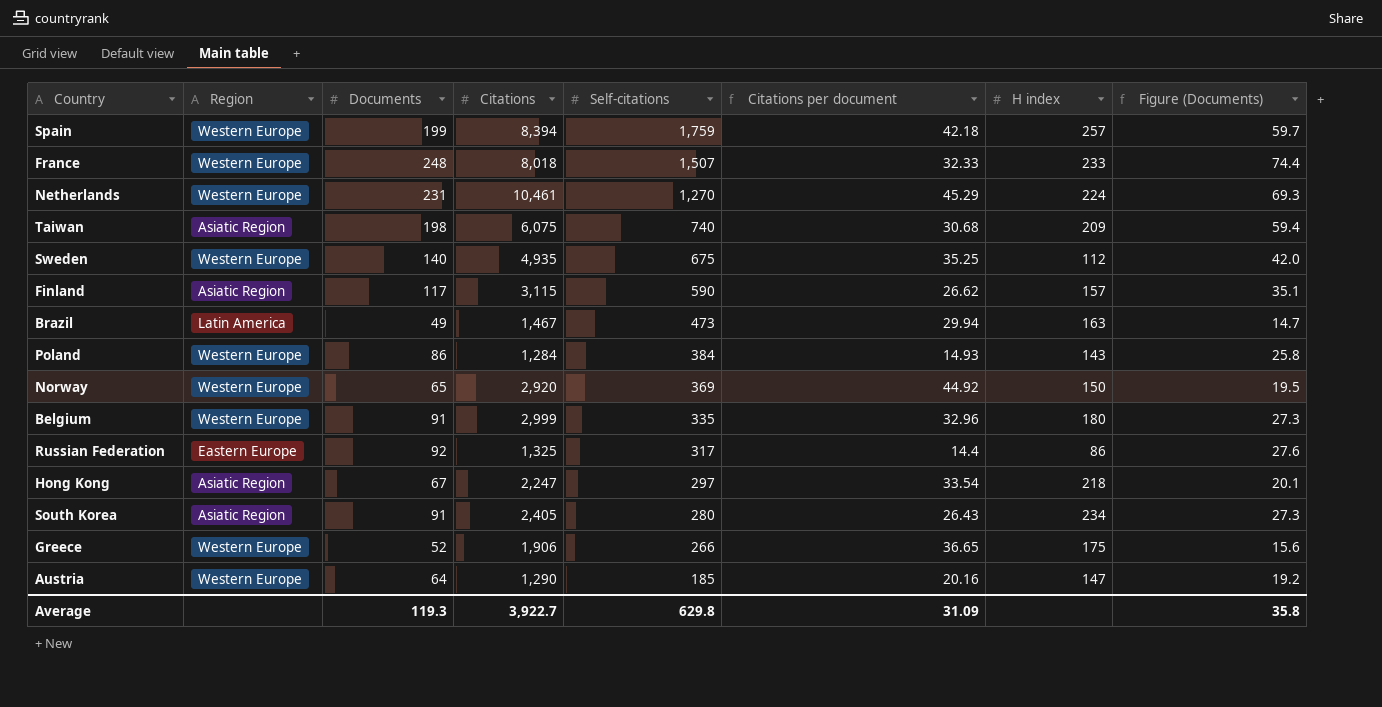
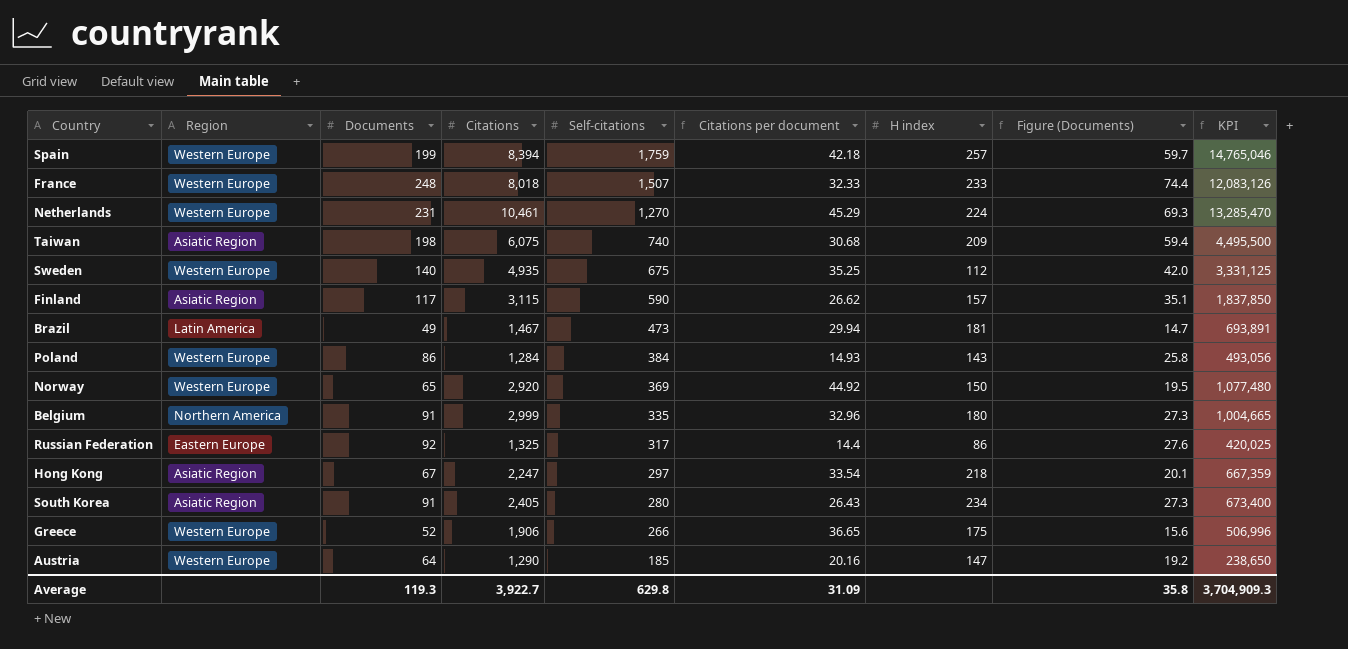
column KPI | formula: none -> [Citations] * [Self-citations]
Brazil | H index: 163 -> 181
Belgium | Region: Western Europe -> Northern America

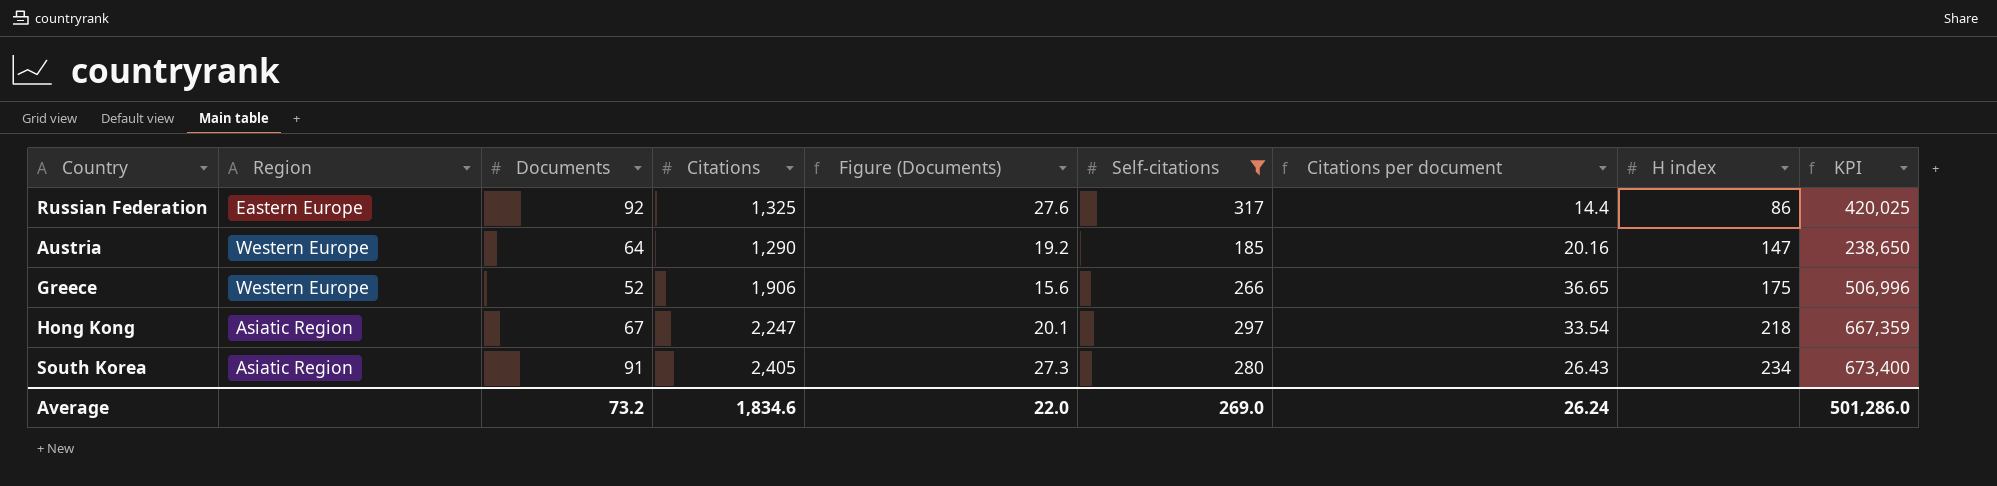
filter: none -> Self-citations <= 317
row order: Self-citations descending -> H index ascending
column Figure (Documents) | position: 8 -> 5
Average | Documents: 119.3 -> 73.2
Average | Citations: 3,922.7 -> 1,834.6
Average | Figure (Documents): 35.8 -> 22.0
Average | Self-citations: 629.8 -> 269.0
Average | Citations per document: 31.09 -> 26.24
Average | KPI: 3,704,909.3 -> 501,286.0

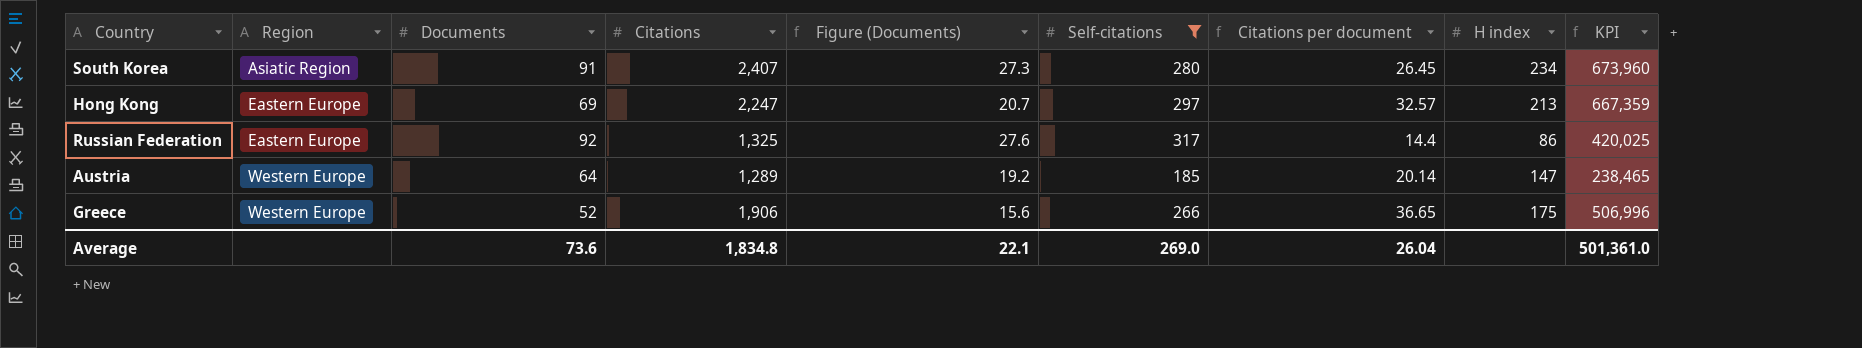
row order: H index ascending -> Region ascending
South Korea | Citations: 2,405 -> 2,407
South Korea | Citations per document: 26.43 -> 26.45
South Korea | KPI: 673,400 -> 673,960
Hong Kong | Region: Asiatic Region -> Eastern Europe
Hong Kong | Documents: 67 -> 69
Hong Kong | Figure (Documents): 20.1 -> 20.7
Hong Kong | Citations per document: 33.54 -> 32.57
Hong Kong | H index: 218 -> 213
Austria | Citations: 1,290 -> 1,289
Austria | Citations per document: 20.16 -> 20.14
Austria | KPI: 238,650 -> 238,465
Average | Documents: 73.2 -> 73.6
Average | Citations: 1,834.6 -> 1,834.8
Average | Figure (Documents): 22.0 -> 22.1
Average | Citations per document: 26.24 -> 26.04
Average | KPI: 501,286.0 -> 501,361.0

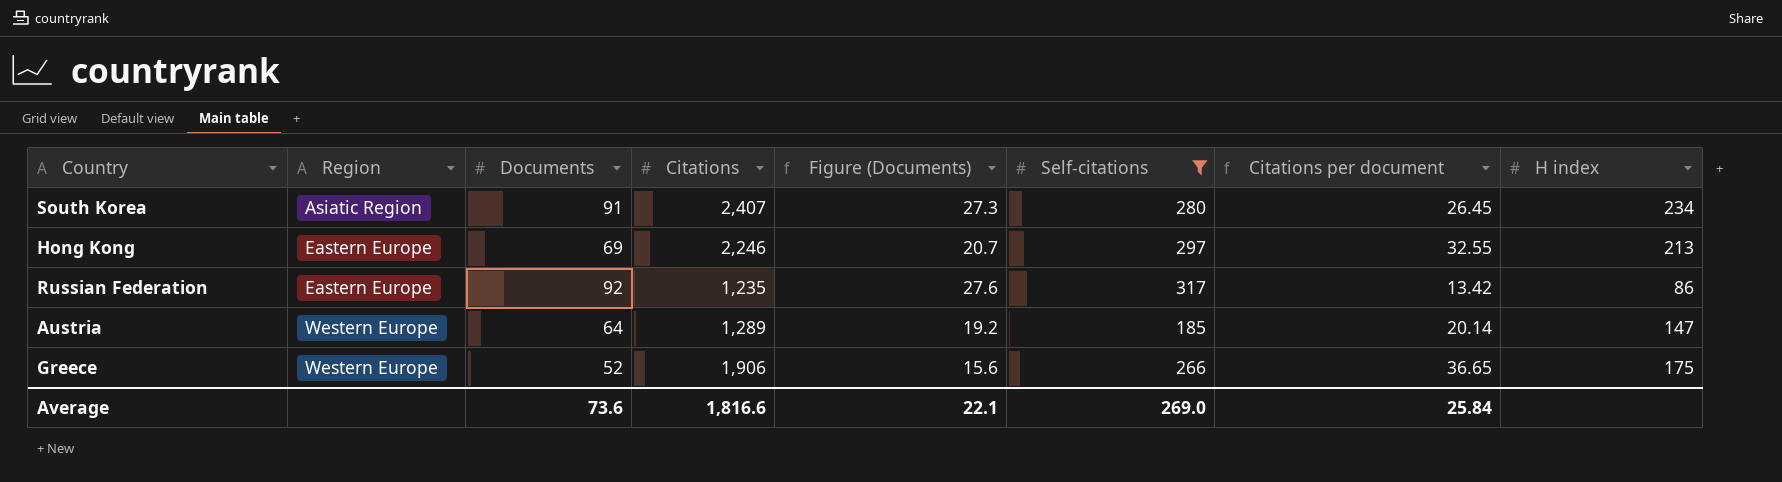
column KPI | formula: [Citations] * [Self-citations] -> none
Hong Kong | Citations: 2,247 -> 2,246
Hong Kong | Citations per document: 32.57 -> 32.55
Russian Federation | Citations: 1,325 -> 1,235
Russian Federation | Citations per document: 14.4 -> 13.42
Average | Citations: 1,834.8 -> 1,816.6
Average | Citations per document: 26.04 -> 25.84

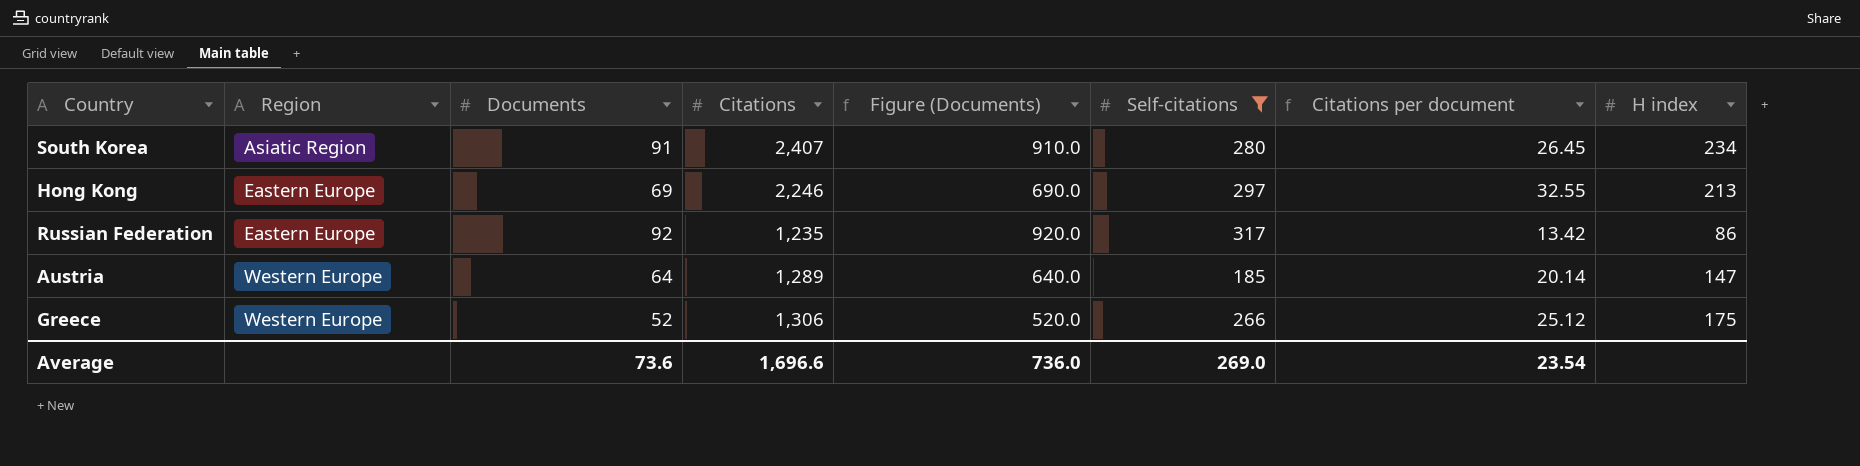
column Figure (Documents) | formula: [Documents] * 0.3 -> [Documents] * 10
Greece | Citations: 1,906 -> 1,306
Greece | Citations per document: 36.65 -> 25.12
Average | Citations: 1,816.6 -> 1,696.6
Average | Figure (Documents): 22.1 -> 736.0
Average | Citations per document: 25.84 -> 23.54

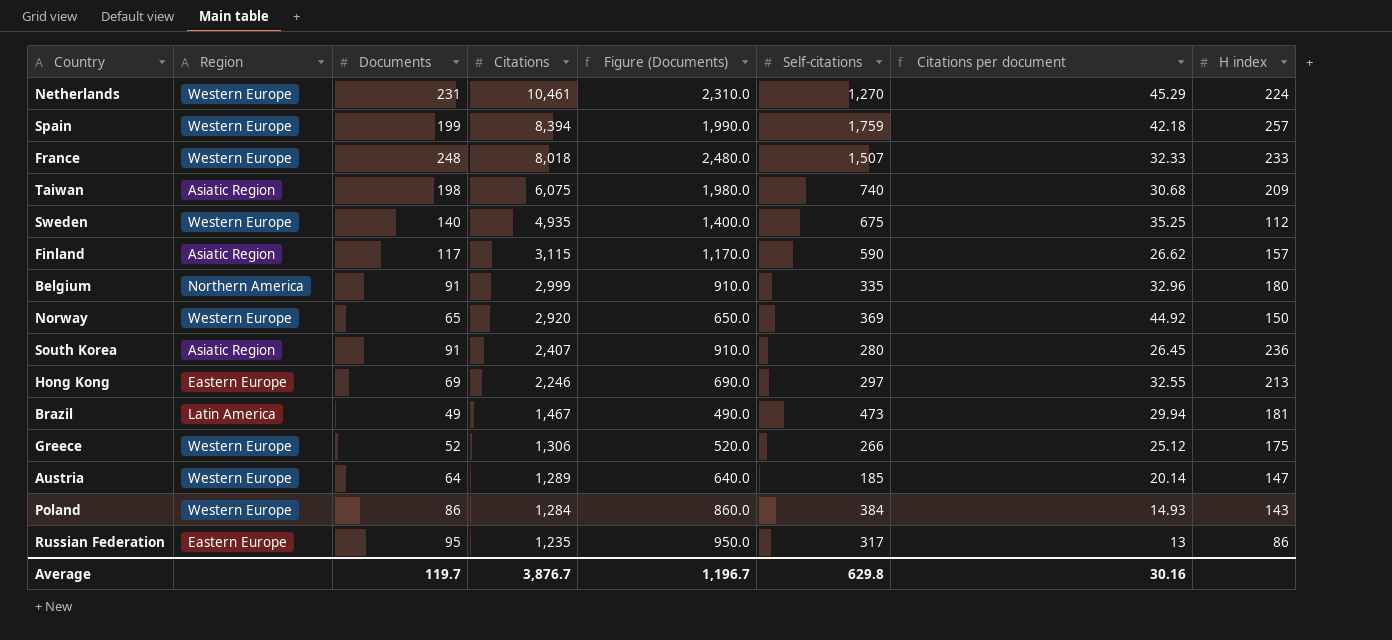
filter: Self-citations <= 317 -> none
row order: Region ascending -> Citations descending
South Korea | H index: 234 -> 236
Russian Federation | Documents: 92 -> 95
Russian Federation | Figure (Documents): 920.0 -> 950.0
Russian Federation | Citations per document: 13.42 -> 13
Average | Documents: 73.6 -> 119.7
Average | Citations: 1,696.6 -> 3,876.7
Average | Figure (Documents): 736.0 -> 1,196.7
Average | Self-citations: 269.0 -> 629.8
Average | Citations per document: 23.54 -> 30.16

